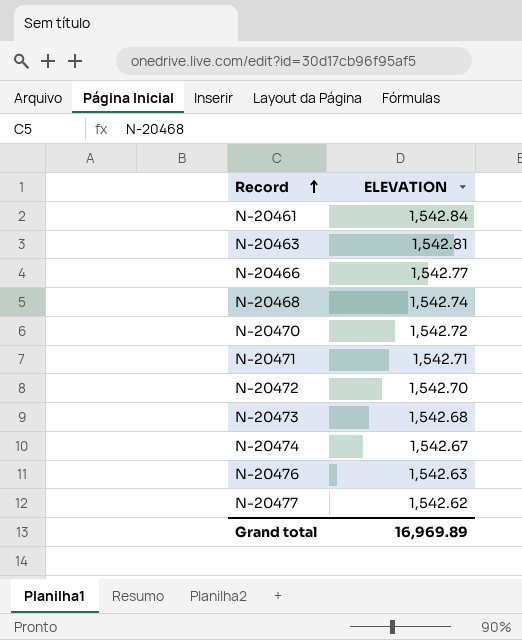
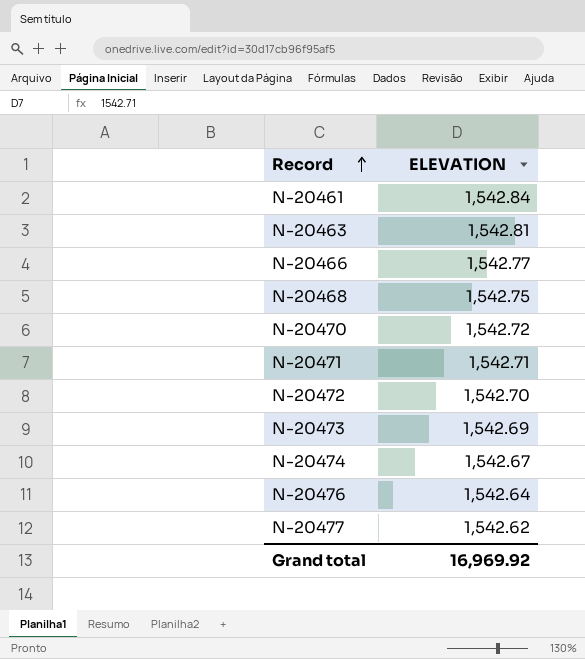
N-20468 | ELEVATION: 1,542.74 -> 1,542.75
N-20473 | ELEVATION: 1,542.68 -> 1,542.69
N-20476 | ELEVATION: 1,542.63 -> 1,542.64
Grand total | ELEVATION: 16,969.89 -> 16,969.92

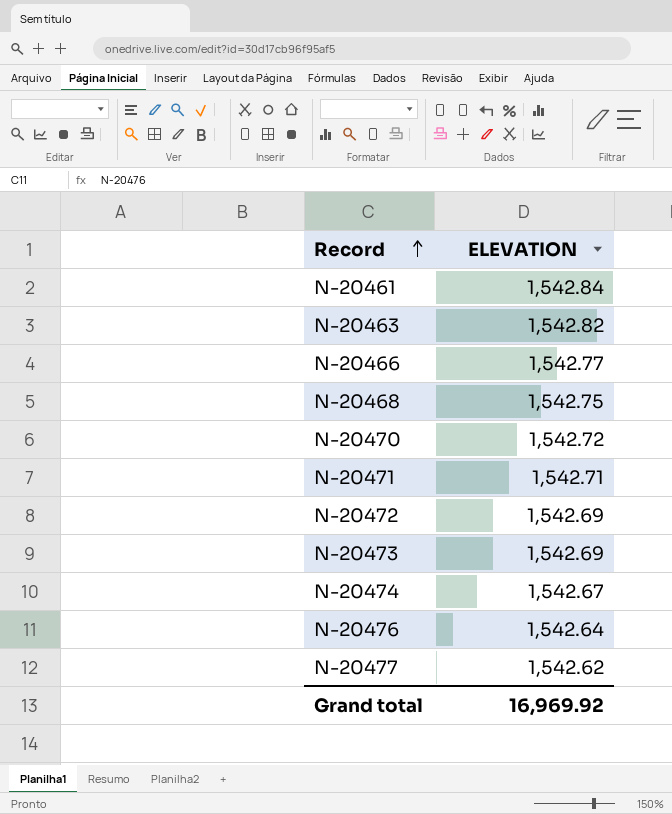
N-20463 | ELEVATION: 1,542.81 -> 1,542.82
N-20472 | ELEVATION: 1,542.70 -> 1,542.69

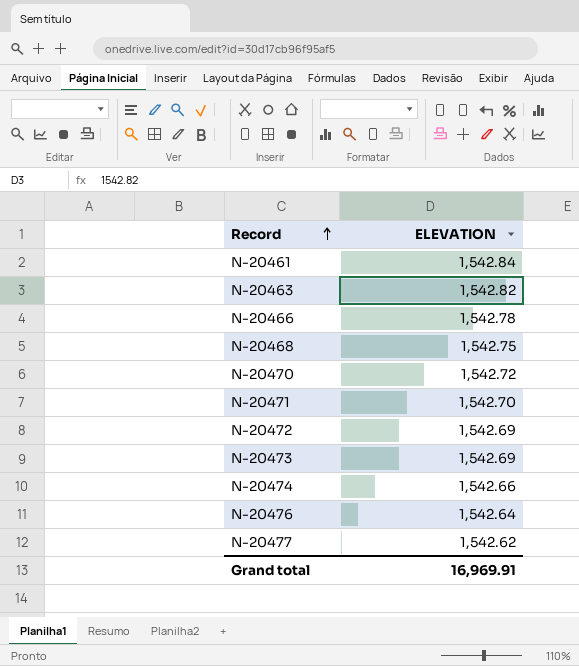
N-20466 | ELEVATION: 1,542.77 -> 1,542.78
N-20471 | ELEVATION: 1,542.71 -> 1,542.70
N-20474 | ELEVATION: 1,542.67 -> 1,542.66
Grand total | ELEVATION: 16,969.92 -> 16,969.91

